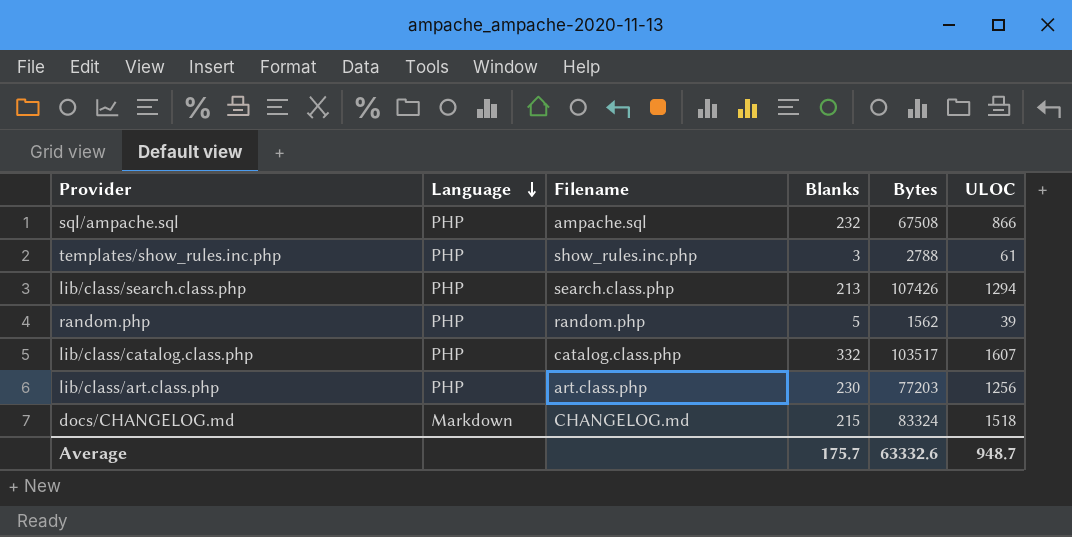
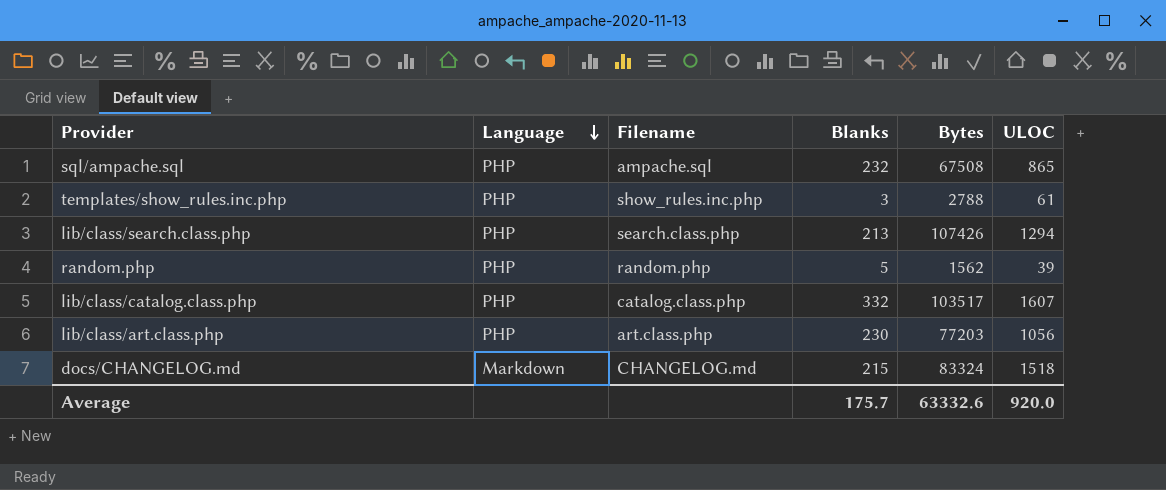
sql/ampache.sql | ULOC: 866 -> 865
lib/class/art.class.php | ULOC: 1256 -> 1056
Average | ULOC: 948.7 -> 920.0

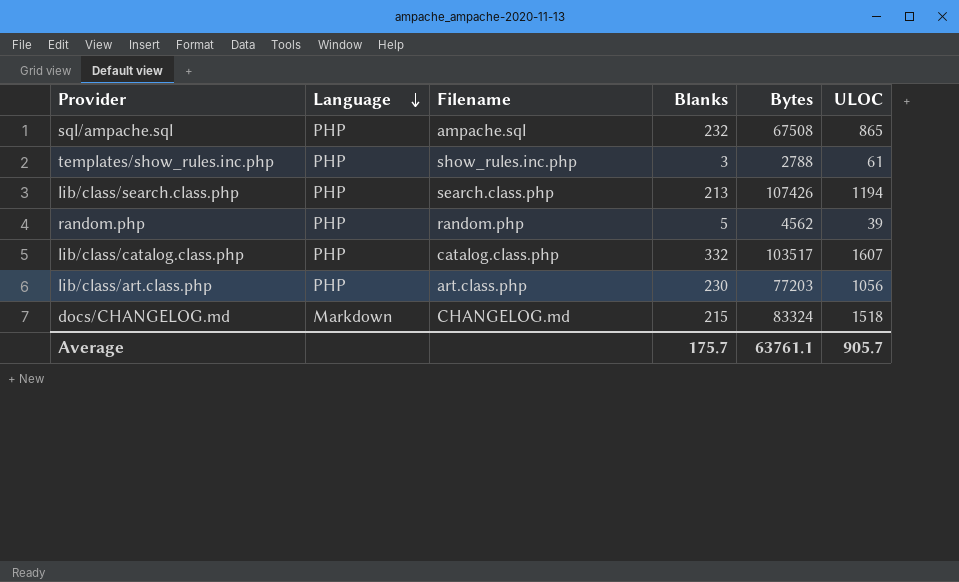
lib/class/search.class.php | ULOC: 1294 -> 1194
random.php | Bytes: 1562 -> 4562
Average | Bytes: 63332.6 -> 63761.1
Average | ULOC: 920.0 -> 905.7

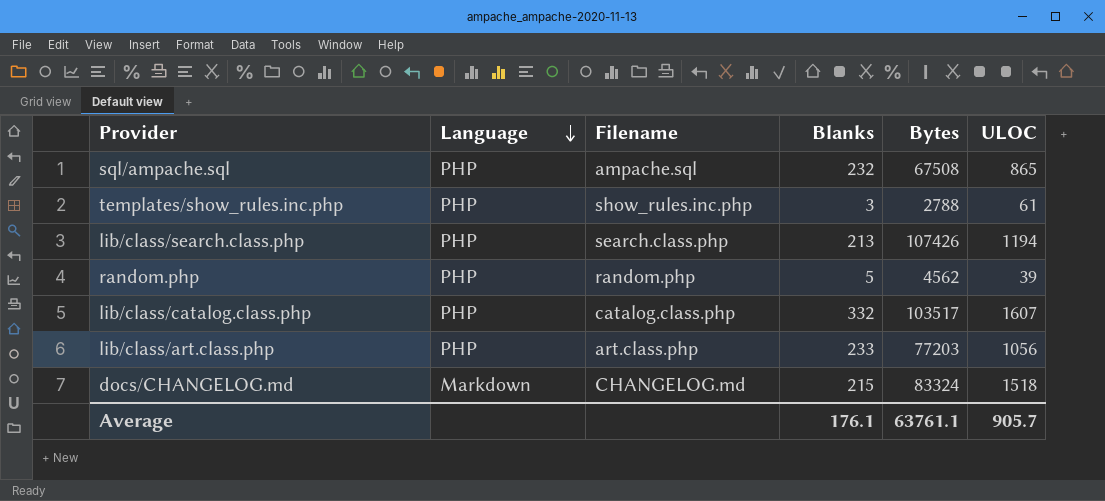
lib/class/art.class.php | Blanks: 230 -> 233
Average | Blanks: 175.7 -> 176.1

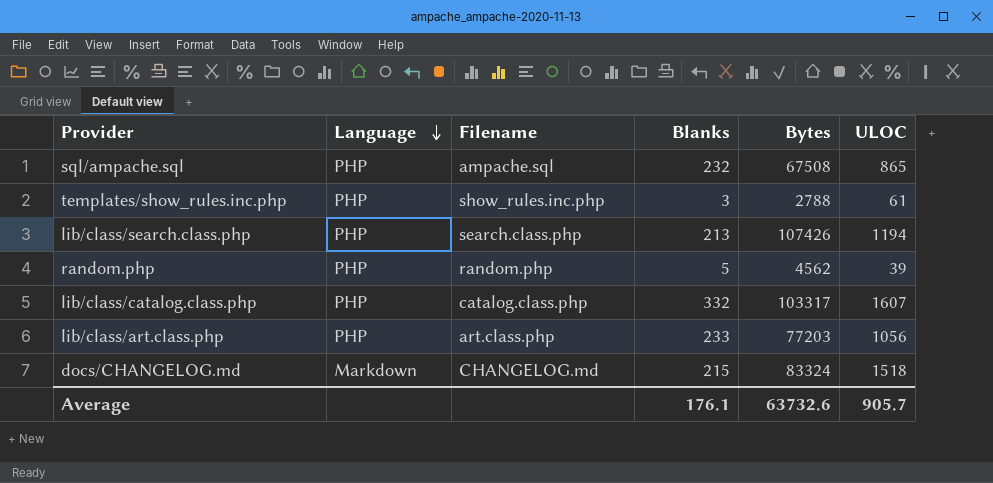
lib/class/catalog.class.php | Bytes: 103517 -> 103317
Average | Bytes: 63761.1 -> 63732.6

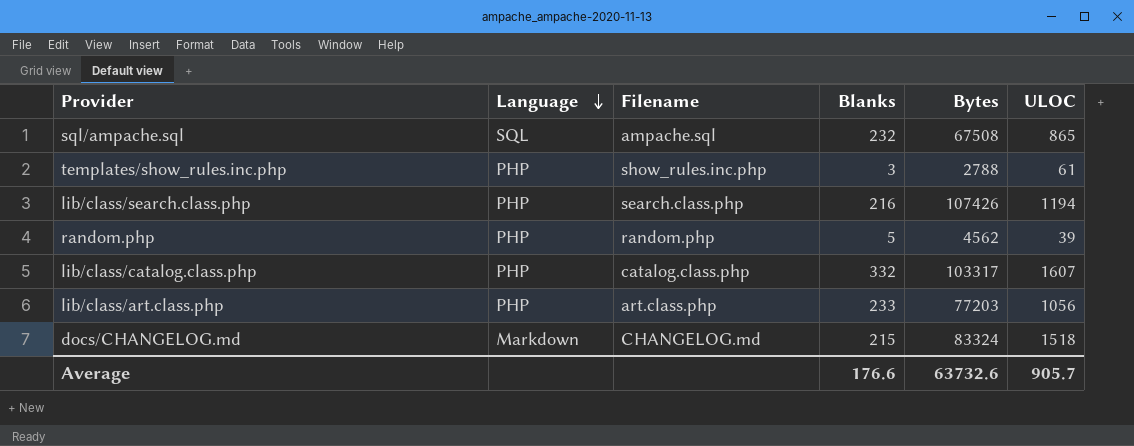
sql/ampache.sql | Language: PHP -> SQL
lib/class/search.class.php | Blanks: 213 -> 216
Average | Blanks: 176.1 -> 176.6

